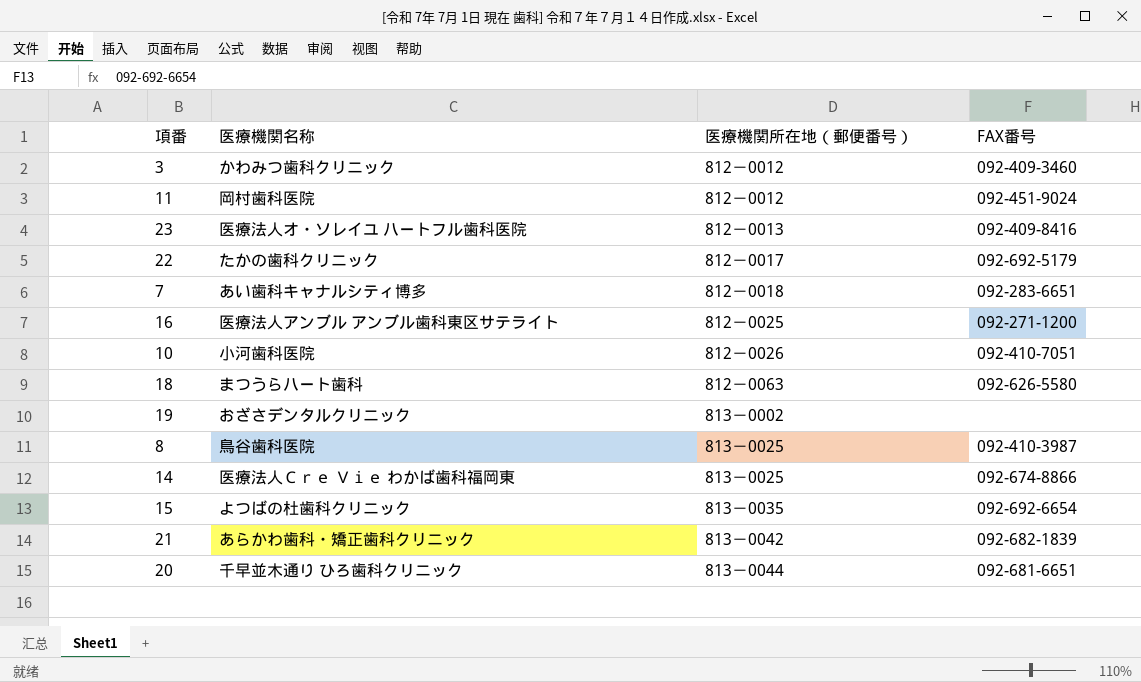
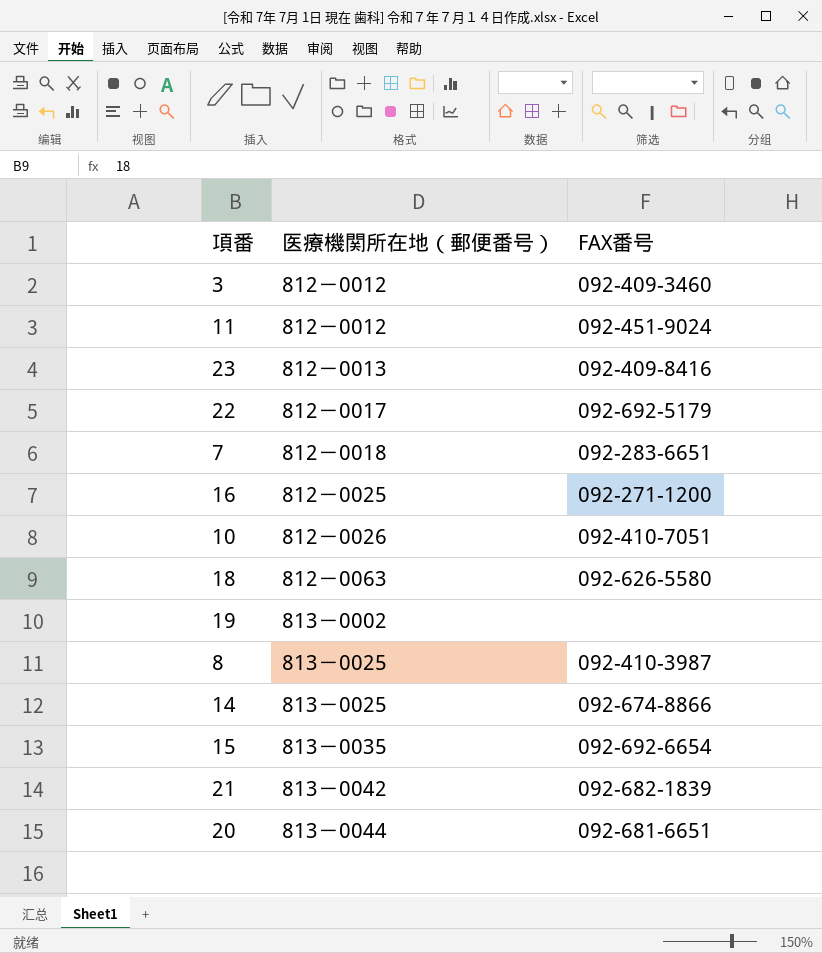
column 医療機関名称 | position: 2 -> none

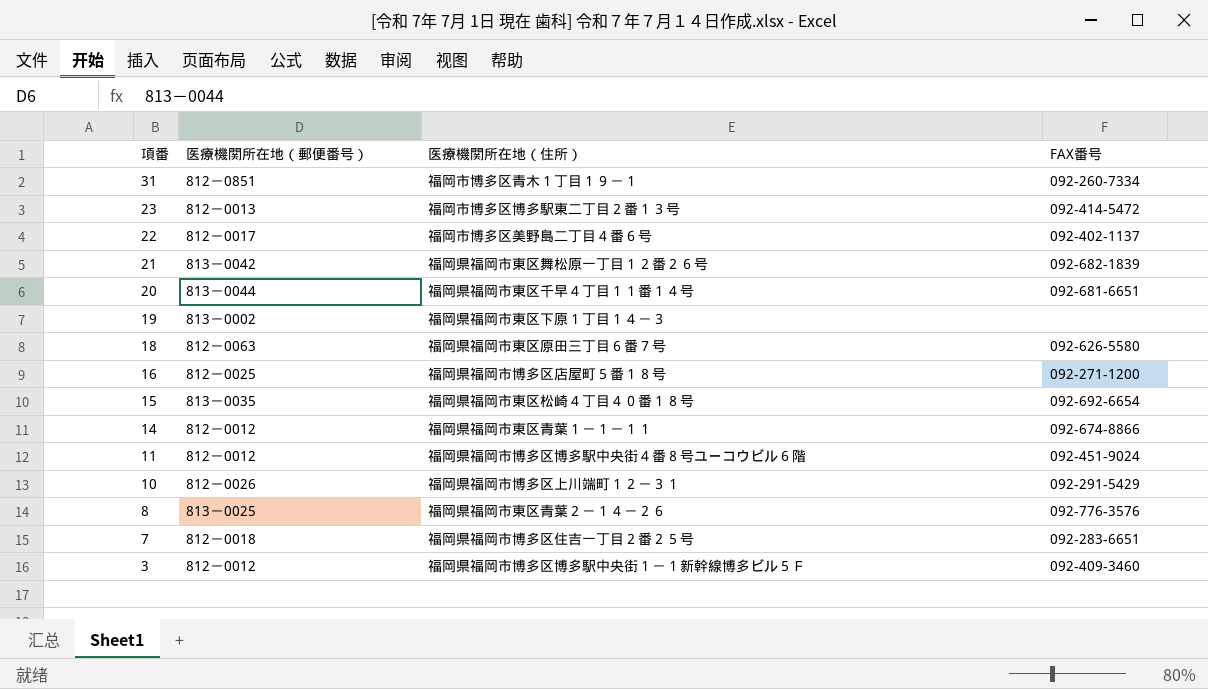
row order: 医療機関所在地（郵便番号） ascending -> 項番 descending
column 医療機関所在地（住所） | position: none -> 3
row 31: none -> 812－0851 | 福岡市博多区青木１丁目１９－１ | 092-260-7334
23 | FAX番号: 092-409-8416 -> 092-414-5472
22 | FAX番号: 092-692-5179 -> 092-402-1137
14 | 医療機関所在地（郵便番号）: 813－0025 -> 812－0012
10 | FAX番号: 092-410-7051 -> 092-291-5429
8 | FAX番号: 092-410-3987 -> 092-776-3576

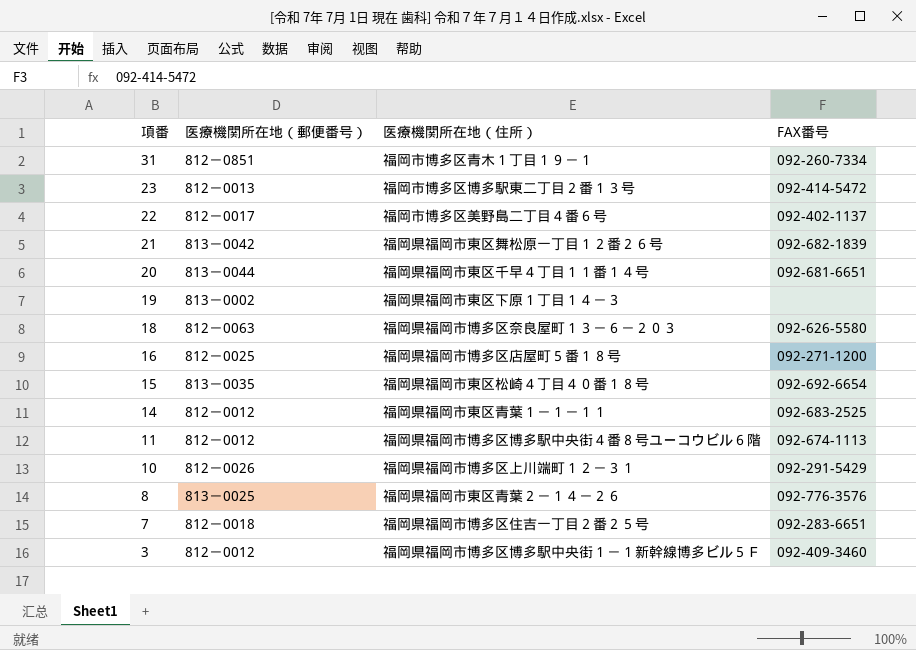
18 | 医療機関所在地（住所）: 福岡県福岡市東区原田三丁目６番７号 -> 福岡県福岡市博多区奈良屋町１３－６－２０３
14 | FAX番号: 092-674-8866 -> 092-683-2525
11 | FAX番号: 092-451-9024 -> 092-674-1113

